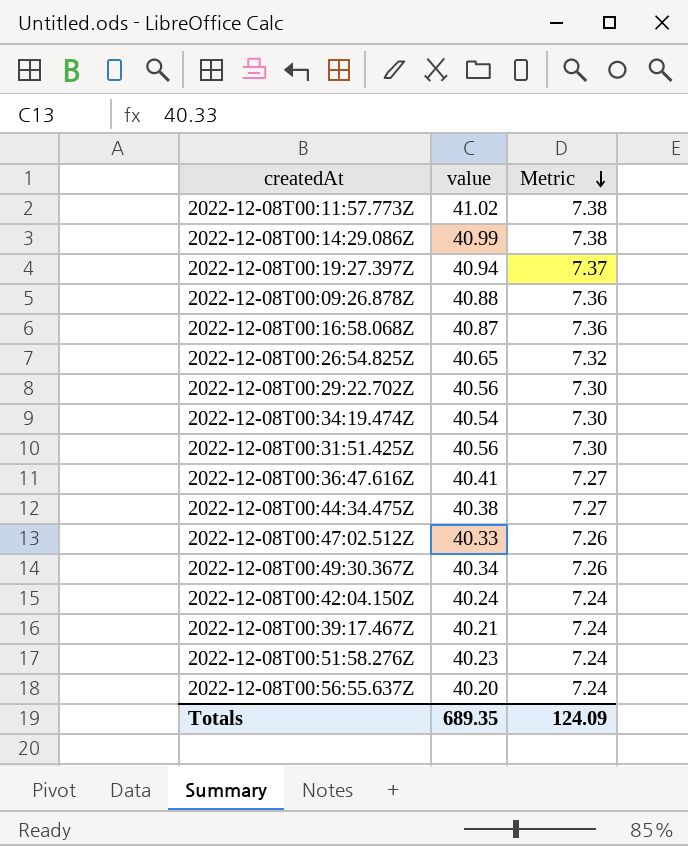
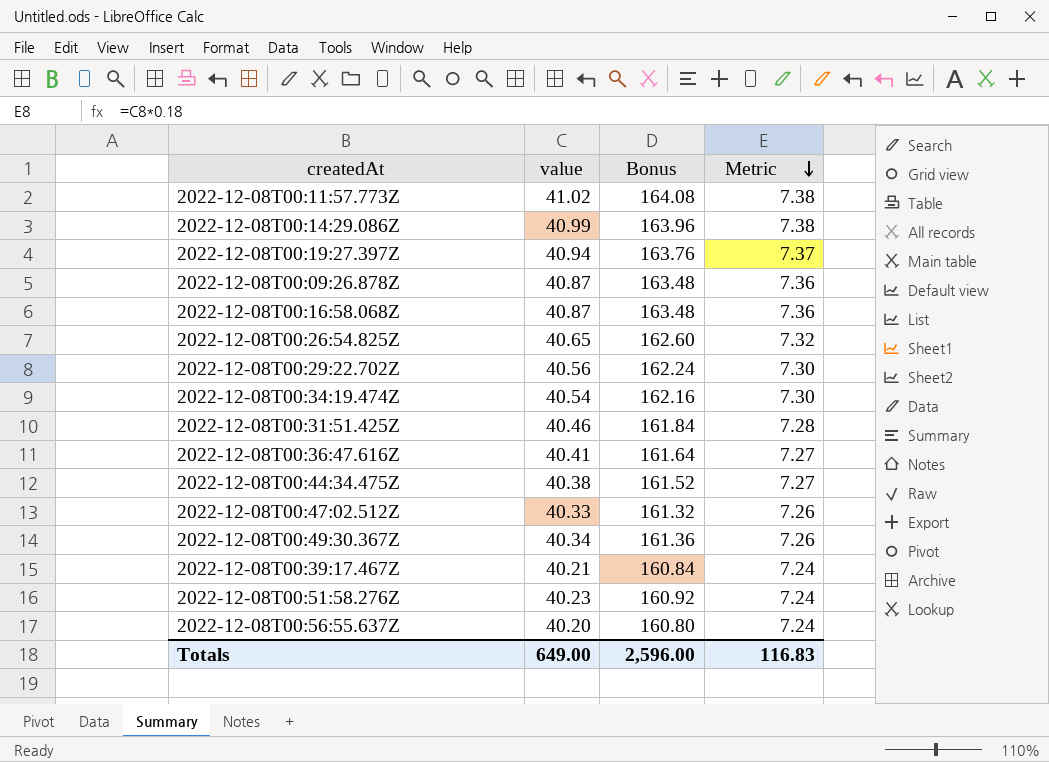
column Bonus | formula: none -> [value] * 4
row 2022-12-08T00:42:04.150Z: 40.24 | 7.24 -> none
2022-12-08T00:09:26.878Z | value: 40.88 -> 40.87
2022-12-08T00:31:51.425Z | value: 40.56 -> 40.46
2022-12-08T00:31:51.425Z | Metric: 7.30 -> 7.28
Totals | value: 689.35 -> 649.00
Totals | Metric: 124.09 -> 116.83

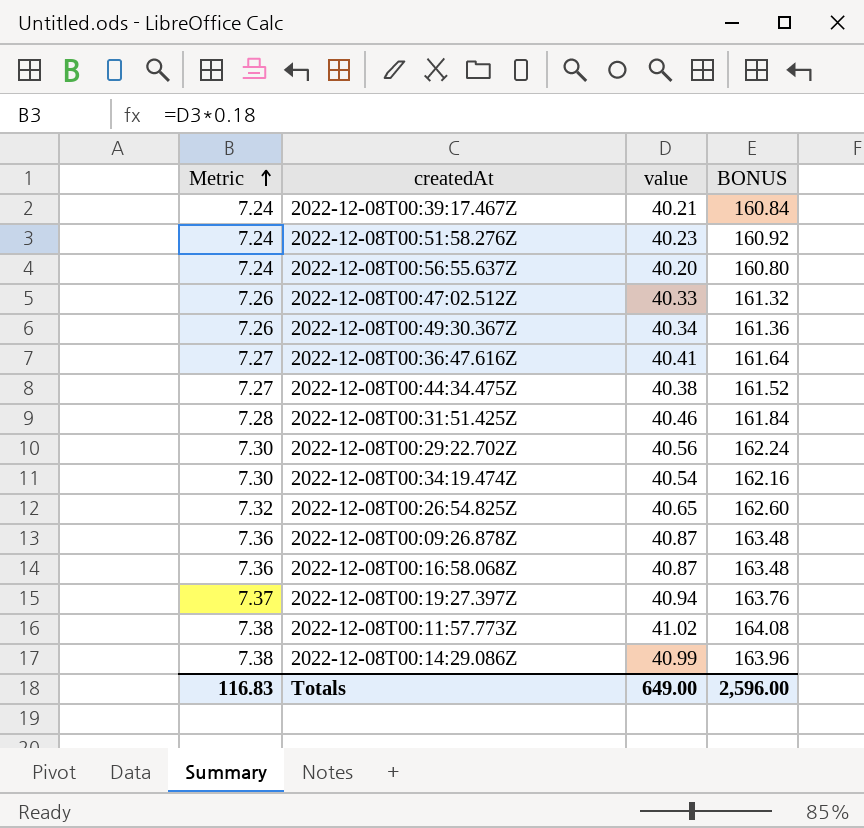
row order: Metric descending -> Metric ascending
column Metric | position: 4 -> 1
column name: Bonus -> BONUS

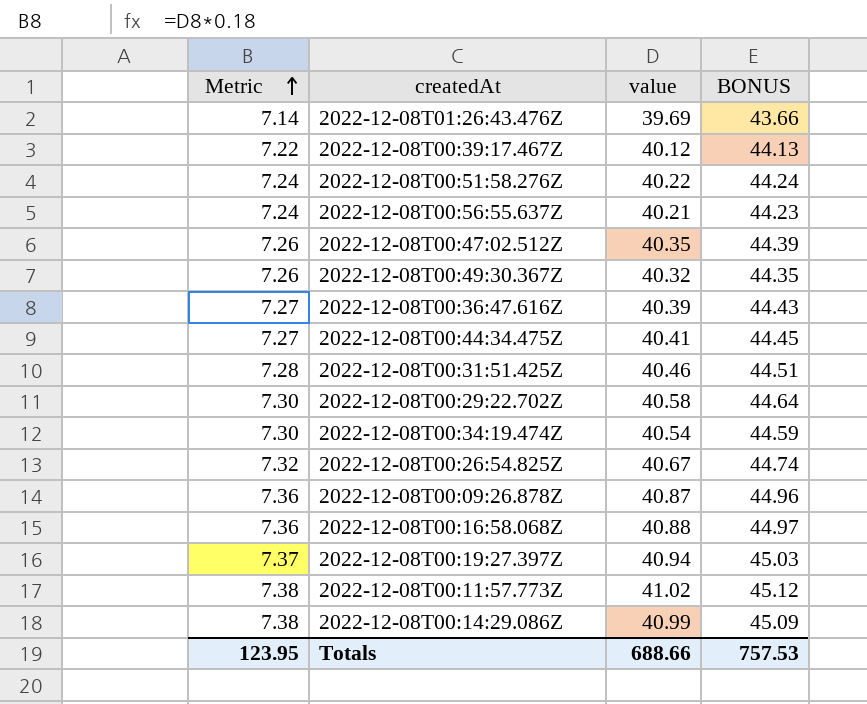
column BONUS | formula: [value] * 4 -> [value] * 1.1
row 2022-12-08T01:26:43.476Z: none -> 7.14 | 39.69 | 43.66
2022-12-08T00:39:17.467Z | Metric: 7.24 -> 7.22
2022-12-08T00:39:17.467Z | value: 40.21 -> 40.12
2022-12-08T00:51:58.276Z | value: 40.23 -> 40.22
2022-12-08T00:56:55.637Z | value: 40.20 -> 40.21
2022-12-08T00:47:02.512Z | value: 40.33 -> 40.35
2022-12-08T00:49:30.367Z | value: 40.34 -> 40.32
2022-12-08T00:36:47.616Z | value: 40.41 -> 40.39
2022-12-08T00:44:34.475Z | value: 40.38 -> 40.41
2022-12-08T00:29:22.702Z | value: 40.56 -> 40.58
2022-12-08T00:26:54.825Z | value: 40.65 -> 40.67
2022-12-08T00:16:58.068Z | value: 40.87 -> 40.88
Totals | Metric: 116.83 -> 123.95
Totals | value: 649.00 -> 688.66
Totals | BONUS: 2,596.00 -> 757.53

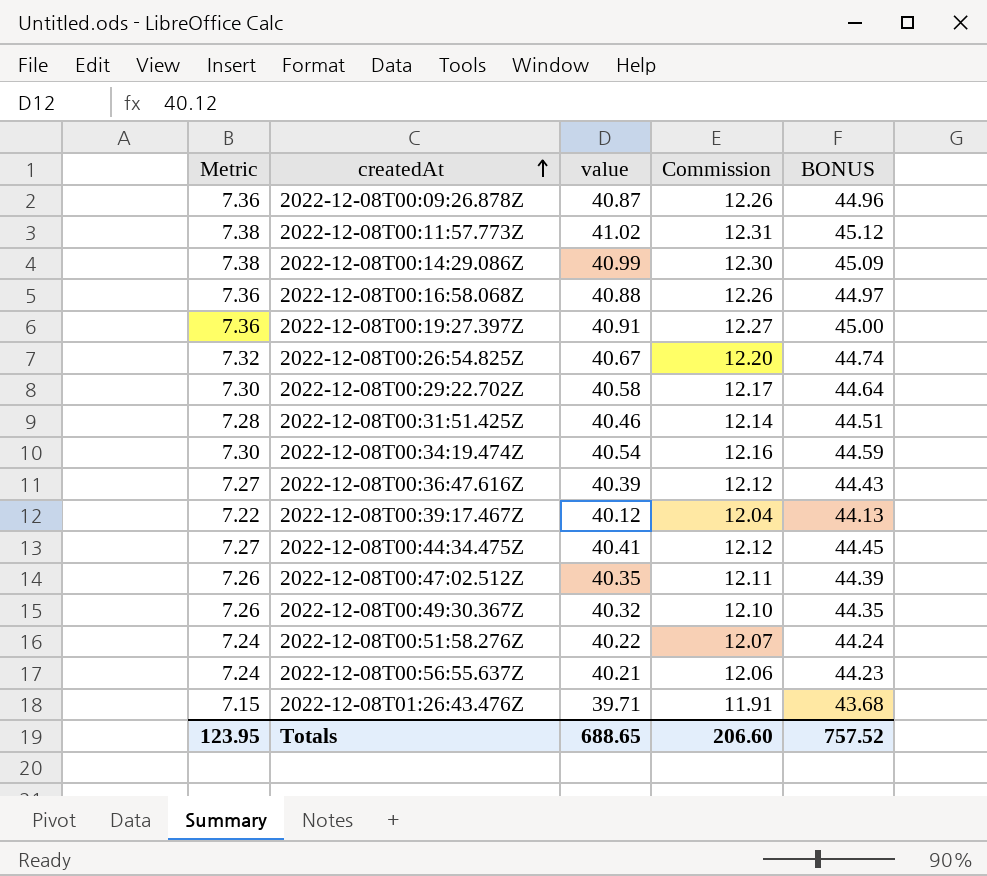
row order: Metric ascending -> createdAt ascending
column Commission | formula: none -> [value] * 0.3
2022-12-08T00:19:27.397Z | Metric: 7.37 -> 7.36
2022-12-08T00:19:27.397Z | value: 40.94 -> 40.91
2022-12-08T00:19:27.397Z | BONUS: 45.03 -> 45.00
2022-12-08T01:26:43.476Z | Metric: 7.14 -> 7.15
2022-12-08T01:26:43.476Z | value: 39.69 -> 39.71
2022-12-08T01:26:43.476Z | BONUS: 43.66 -> 43.68
Totals | value: 688.66 -> 688.65
Totals | BONUS: 757.53 -> 757.52

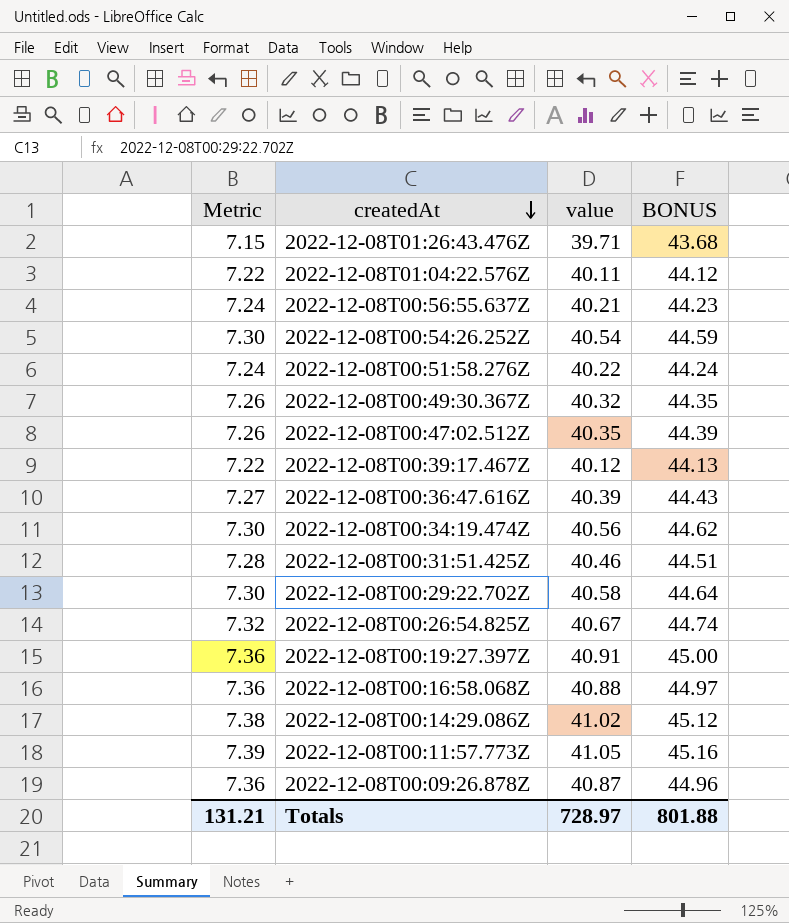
row order: createdAt ascending -> createdAt descending
column Commission | formula: [value] * 0.3 -> none
row 2022-12-08T00:44:34.475Z: 7.27 | 40.41 | 12.12 | 44.45 -> none
row 2022-12-08T01:04:22.576Z: none -> 7.22 | 40.11 | 44.12
row 2022-12-08T00:54:26.252Z: none -> 7.30 | 40.54 | 44.59
2022-12-08T00:34:19.474Z | value: 40.54 -> 40.56
2022-12-08T00:34:19.474Z | BONUS: 44.59 -> 44.62
2022-12-08T00:14:29.086Z | value: 40.99 -> 41.02
2022-12-08T00:14:29.086Z | BONUS: 45.09 -> 45.12
2022-12-08T00:11:57.773Z | Metric: 7.38 -> 7.39
2022-12-08T00:11:57.773Z | value: 41.02 -> 41.05
2022-12-08T00:11:57.773Z | BONUS: 45.12 -> 45.16
Totals | Metric: 123.95 -> 131.21
Totals | value: 688.65 -> 728.97
Totals | BONUS: 757.52 -> 801.88

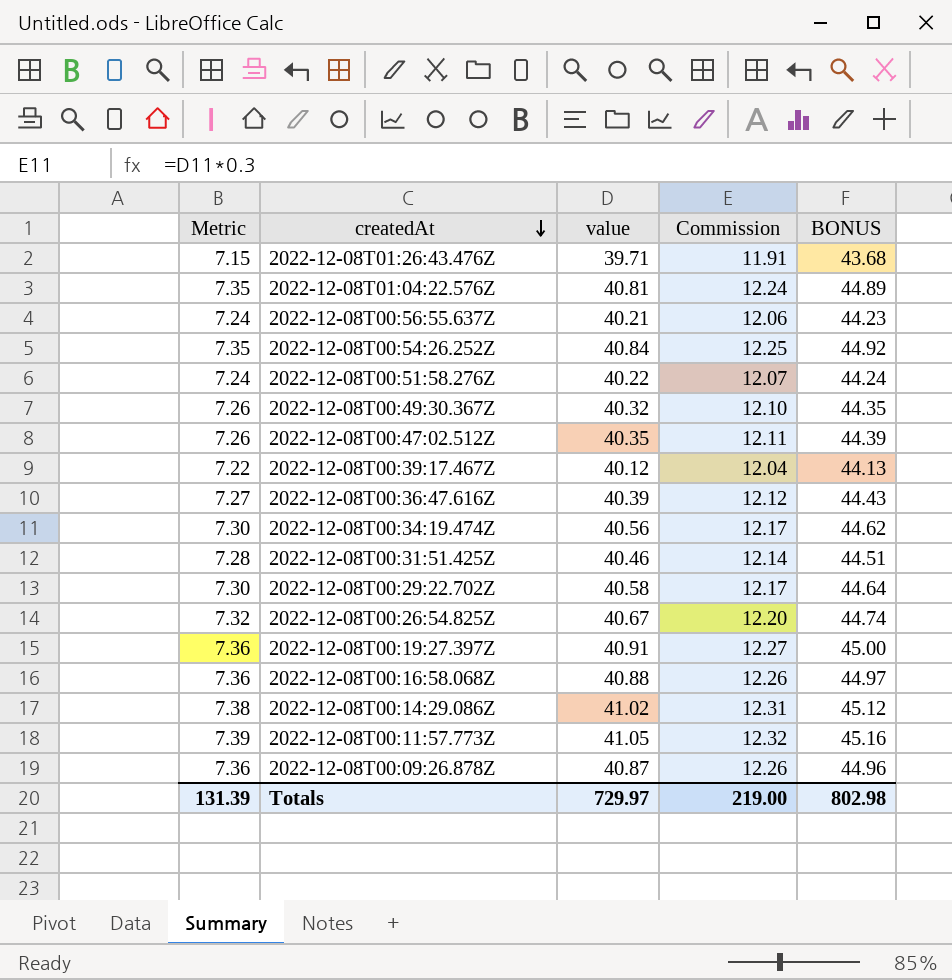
column Commission | formula: none -> [value] * 0.3
2022-12-08T01:04:22.576Z | Metric: 7.22 -> 7.35
2022-12-08T01:04:22.576Z | value: 40.11 -> 40.81
2022-12-08T01:04:22.576Z | BONUS: 44.12 -> 44.89
2022-12-08T00:54:26.252Z | Metric: 7.30 -> 7.35
2022-12-08T00:54:26.252Z | value: 40.54 -> 40.84
2022-12-08T00:54:26.252Z | BONUS: 44.59 -> 44.92
Totals | Metric: 131.21 -> 131.39
Totals | value: 728.97 -> 729.97
Totals | BONUS: 801.88 -> 802.98

